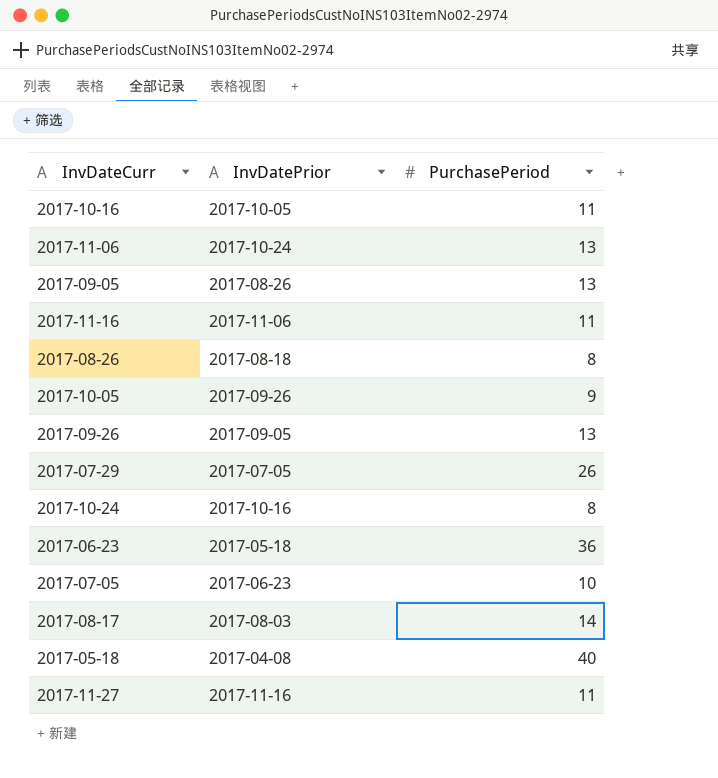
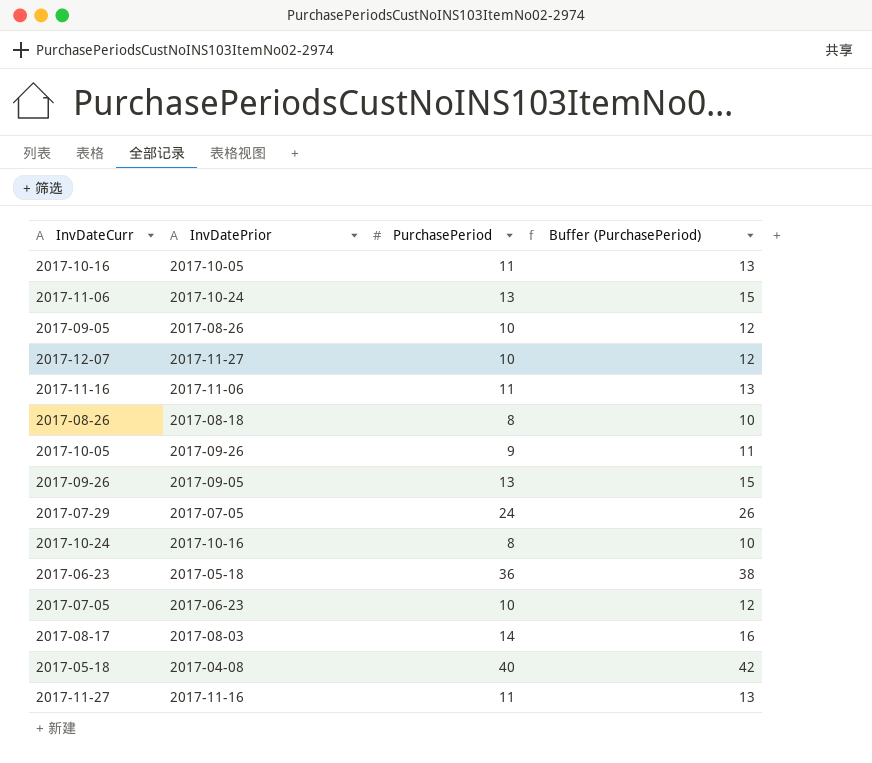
column Buffer (PurchasePeriod) | formula: none -> [PurchasePeriod] + 2
2017-09-05 | PurchasePeriod: 13 -> 10
row 2017-12-07: none -> 2017-11-27 | 10 | 12
2017-07-29 | PurchasePeriod: 26 -> 24

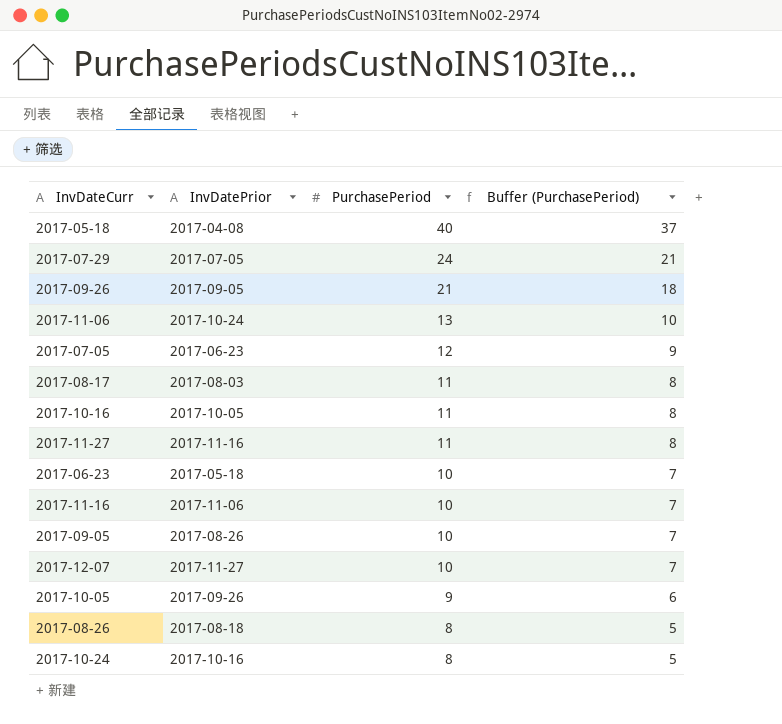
row order: none -> PurchasePeriod descending
column Buffer (PurchasePeriod) | formula: [PurchasePeriod] + 2 -> [PurchasePeriod] - 3
2017-09-26 | PurchasePeriod: 13 -> 21
2017-07-05 | PurchasePeriod: 10 -> 12
2017-08-17 | PurchasePeriod: 14 -> 11
2017-06-23 | PurchasePeriod: 36 -> 10
2017-11-16 | PurchasePeriod: 11 -> 10

